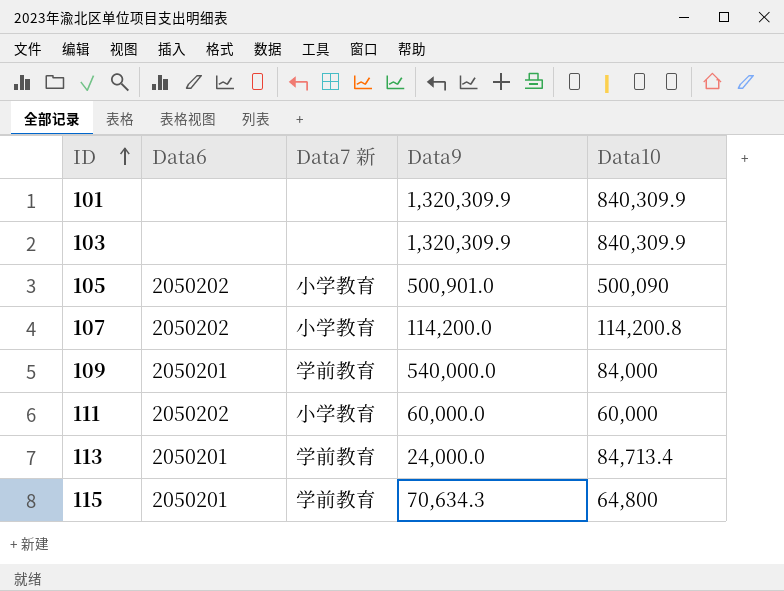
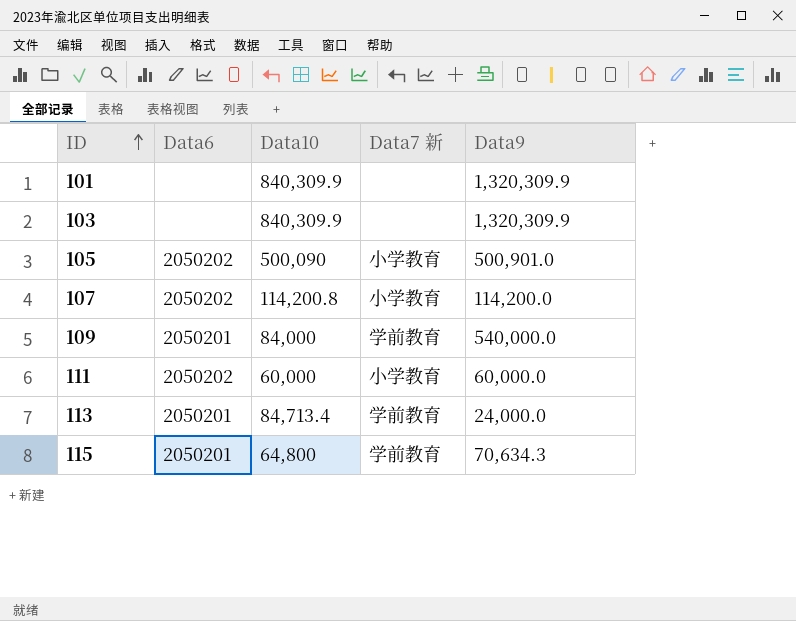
column Data10 | position: 5 -> 3

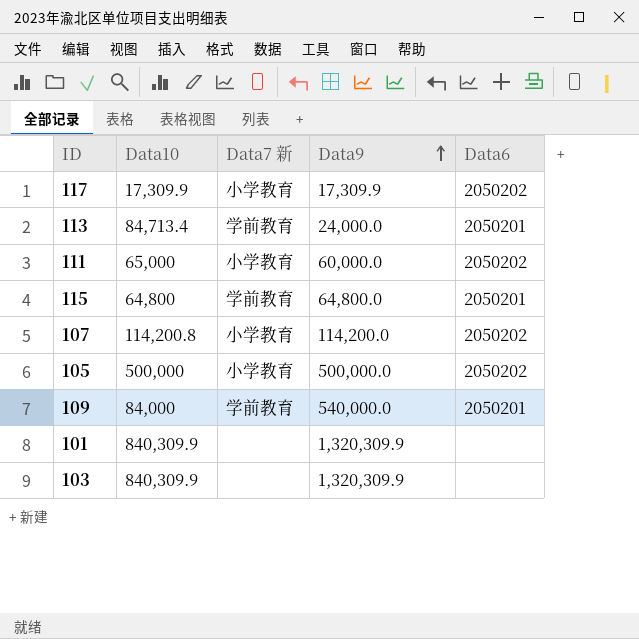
row order: ID ascending -> Data9 ascending
column Data6 | position: 2 -> 5
row 117: none -> 17,309.9 | 小学教育 | 17,309.9 | 2050202
111 | Data10: 60,000 -> 65,000
115 | Data9: 70,634.3 -> 64,800.0
105 | Data10: 500,090 -> 500,000
105 | Data9: 500,901.0 -> 500,000.0

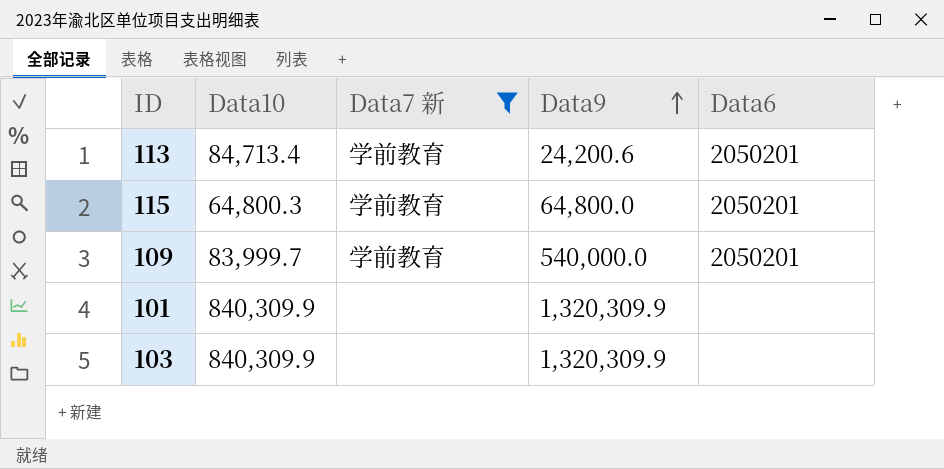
filter: none -> Data7 新 != 小学教育
113 | Data9: 24,000.0 -> 24,200.6
115 | Data10: 64,800 -> 64,800.3
109 | Data10: 84,000 -> 83,999.7

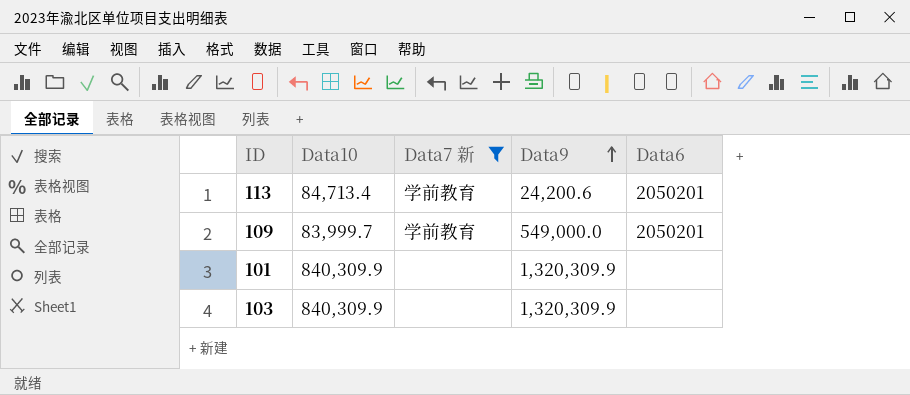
row 115: 64,800.3 | 学前教育 | 64,800.0 | 2050201 -> none
109 | Data9: 540,000.0 -> 549,000.0

